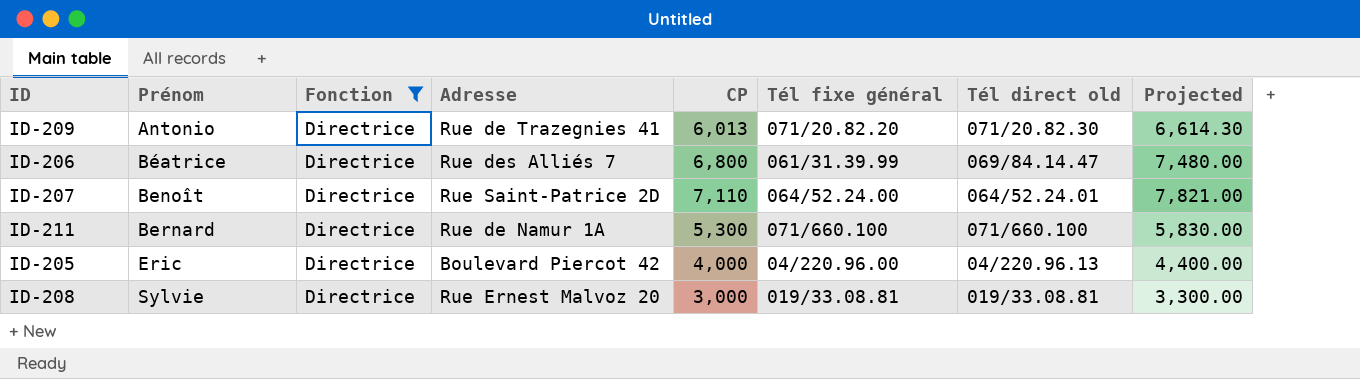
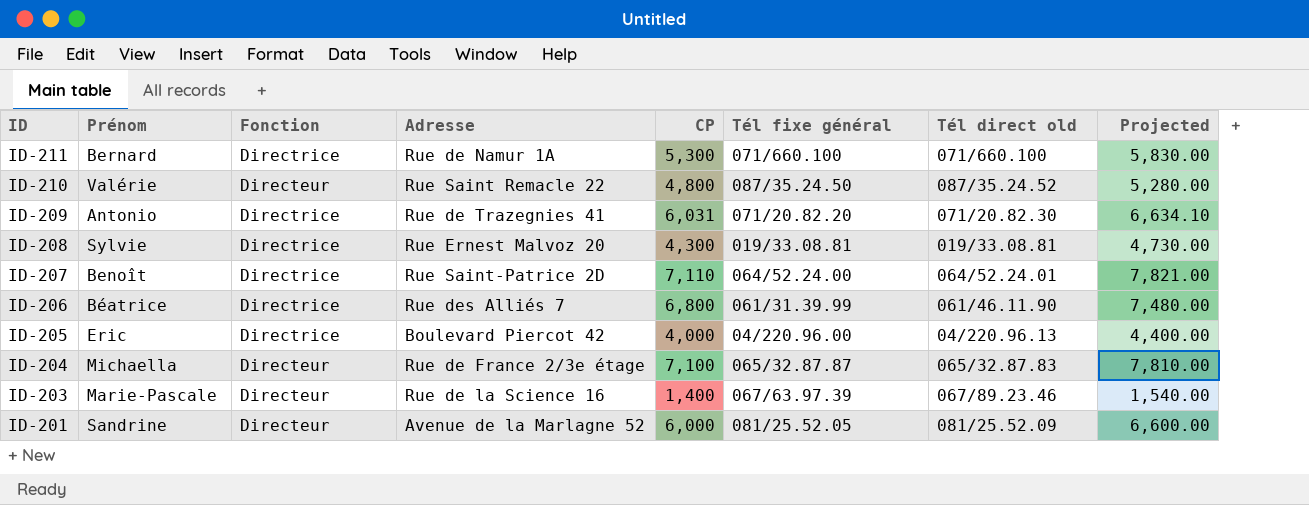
filter: Fonction = Directrice -> none
row order: Prénom ascending -> ID descending
ID-209 | CP: 6,013 -> 6,031
ID-209 | Projected: 6,614.30 -> 6,634.10
ID-208 | CP: 3,000 -> 4,300
ID-208 | Projected: 3,300.00 -> 4,730.00
ID-206 | Tél direct old: 069/84.14.47 -> 061/46.11.90

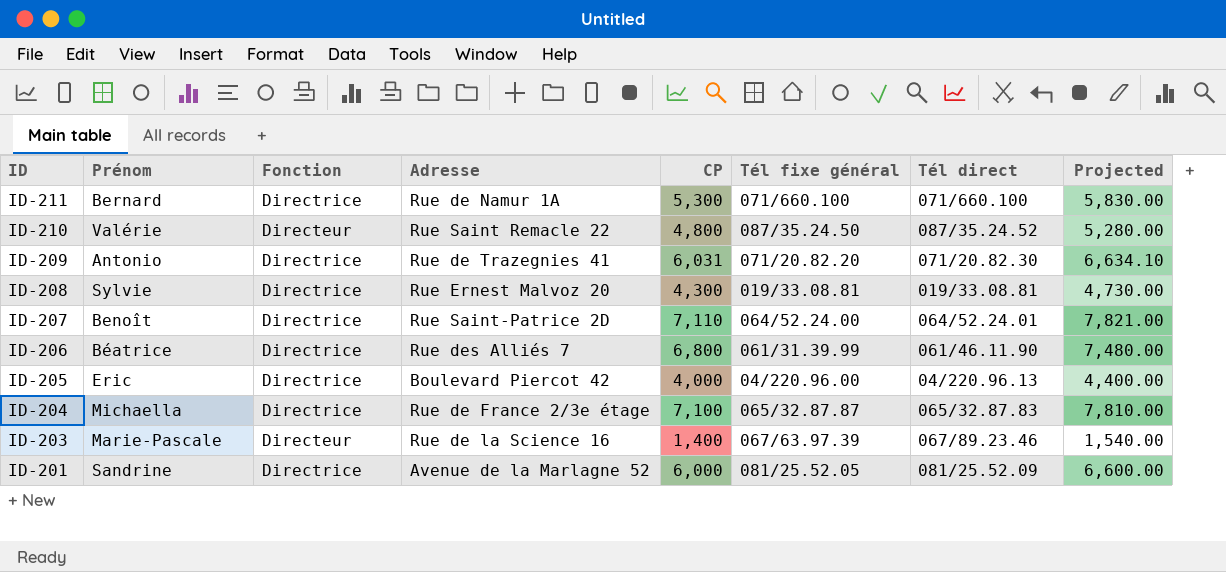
column name: Tél direct old -> Tél direct
ID-204 | Fonction: Directeur -> Directrice
ID-201 | Fonction: Directeur -> Directrice

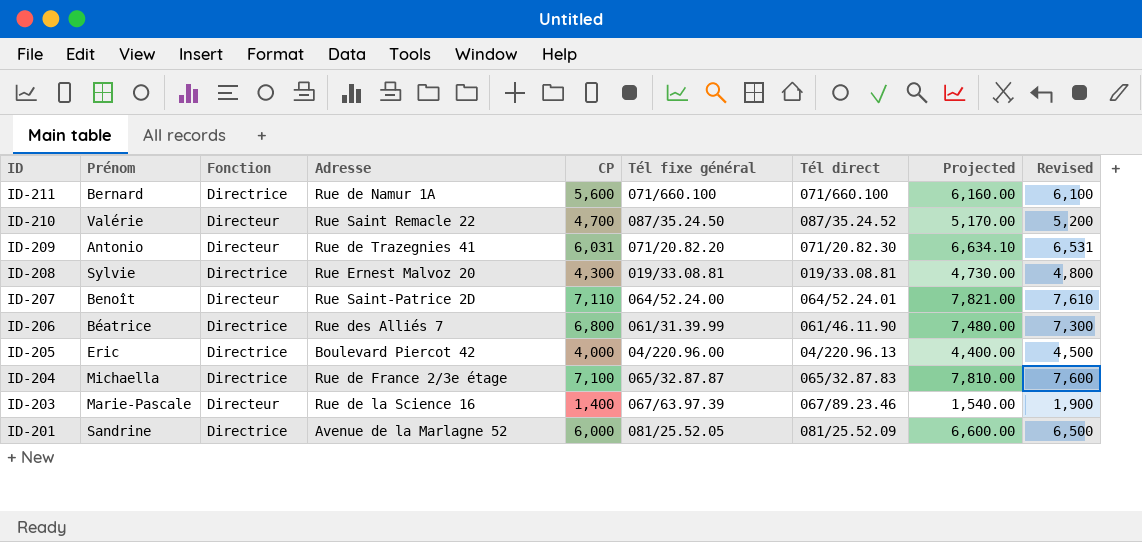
column Revised | formula: none -> [CP] + 500
ID-211 | CP: 5,300 -> 5,600
ID-211 | Projected: 5,830.00 -> 6,160.00
ID-210 | CP: 4,800 -> 4,700
ID-210 | Projected: 5,280.00 -> 5,170.00
ID-209 | Fonction: Directrice -> Directeur
ID-207 | Fonction: Directrice -> Directeur

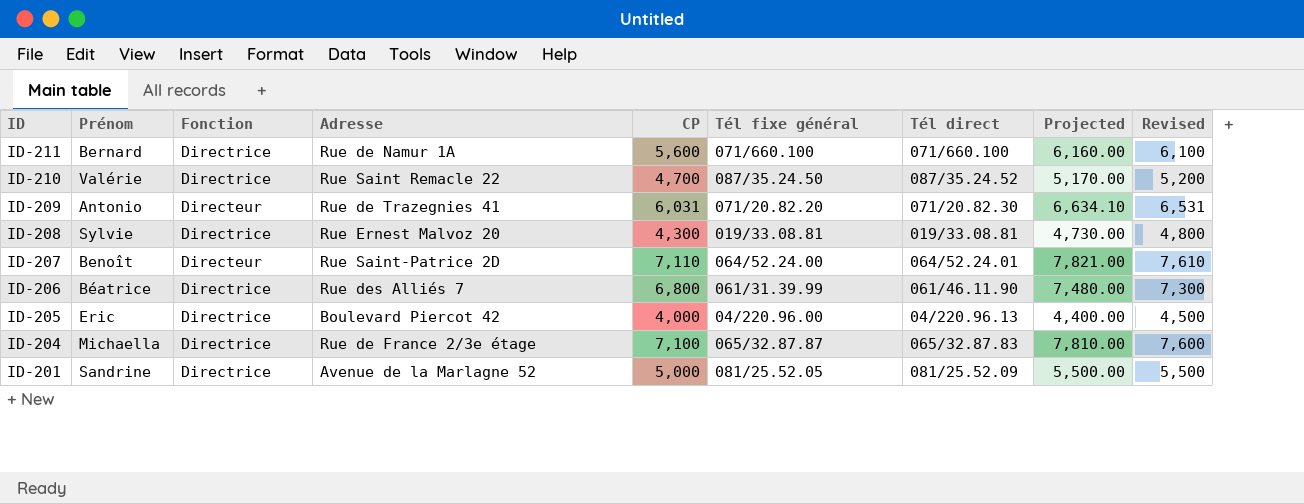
row ID-203: Marie-Pascale | Directeur | Rue de la Science 16 | 1,400 | 067/63.97.39 | 067/89.23.46 | 1,540.00 | 1,900 -> none
ID-210 | Fonction: Directeur -> Directrice
ID-201 | CP: 6,000 -> 5,000
ID-201 | Projected: 6,600.00 -> 5,500.00
ID-201 | Revised: 6,500 -> 5,500

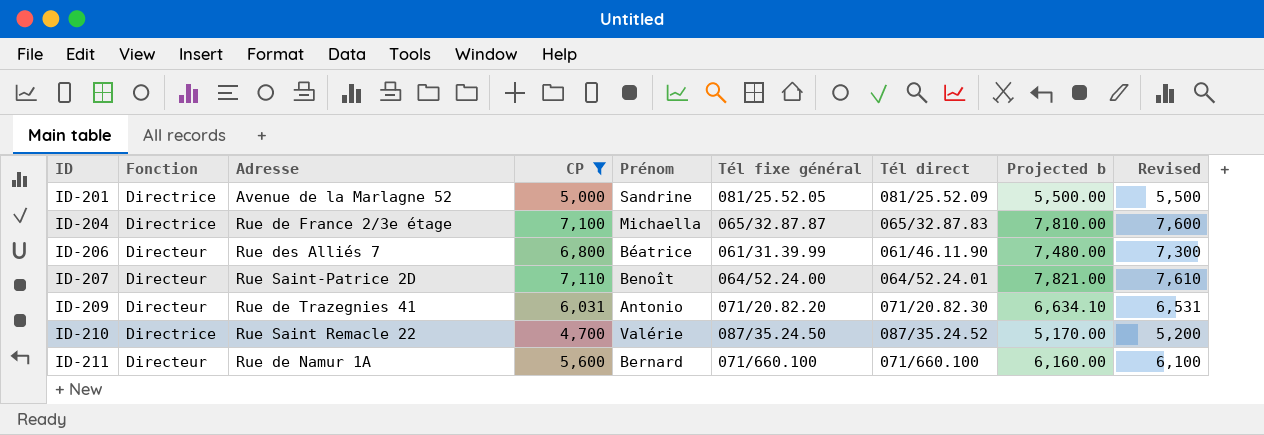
filter: none -> CP >= 4,700
row order: ID descending -> ID ascending
column Prénom | position: 2 -> 5
column name: Projected -> Projected b
ID-206 | Fonction: Directrice -> Directeur
ID-211 | Fonction: Directrice -> Directeur

